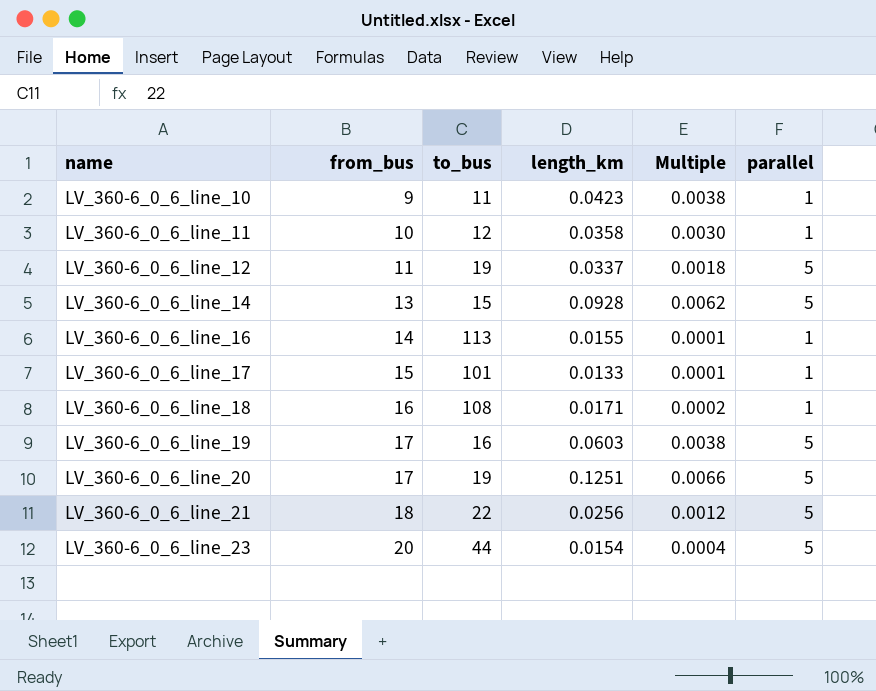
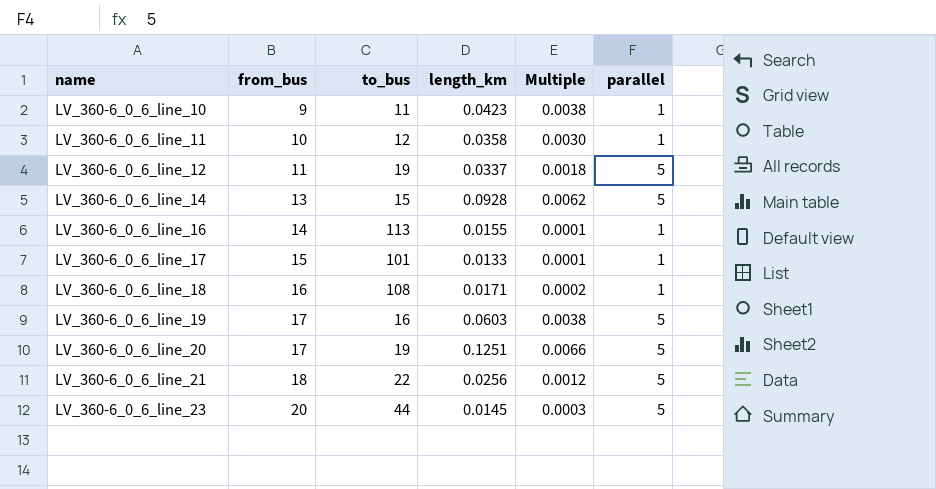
LV_360-6_0_6_line_23 | length_km: 0.0154 -> 0.0145
LV_360-6_0_6_line_23 | Multiple: 0.0004 -> 0.0003

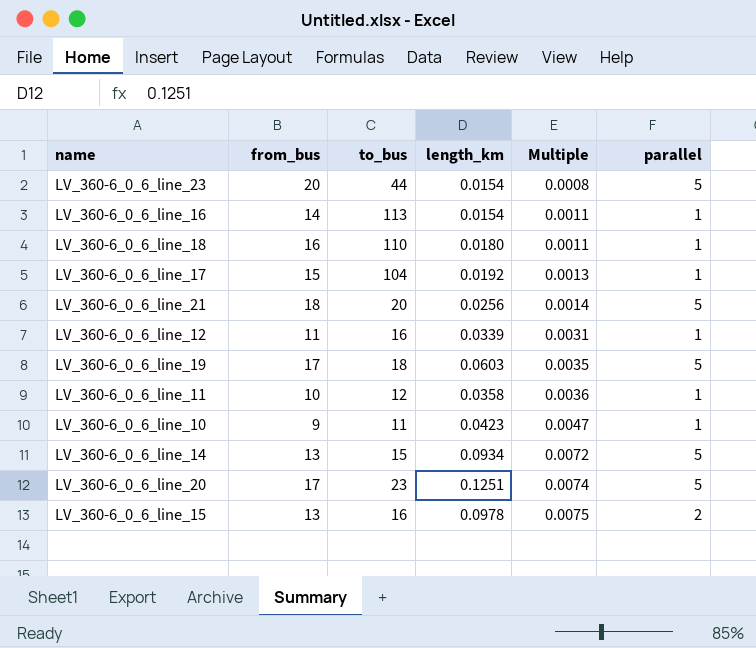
row order: name ascending -> Multiple ascending
column Multiple | formula: [length_km] / [to_bus] -> [length_km] / [from_bus]
LV_360-6_0_6_line_23 | length_km: 0.0145 -> 0.0154
LV_360-6_0_6_line_16 | length_km: 0.0155 -> 0.0154
LV_360-6_0_6_line_18 | to_bus: 108 -> 110
LV_360-6_0_6_line_18 | length_km: 0.0171 -> 0.0180
LV_360-6_0_6_line_17 | to_bus: 101 -> 104
LV_360-6_0_6_line_17 | length_km: 0.0133 -> 0.0192
LV_360-6_0_6_line_21 | to_bus: 22 -> 20
LV_360-6_0_6_line_12 | to_bus: 19 -> 16
LV_360-6_0_6_line_12 | length_km: 0.0337 -> 0.0339
LV_360-6_0_6_line_12 | parallel: 5 -> 1
LV_360-6_0_6_line_19 | to_bus: 16 -> 18
LV_360-6_0_6_line_14 | length_km: 0.0928 -> 0.0934
LV_360-6_0_6_line_20 | to_bus: 19 -> 23
row LV_360-6_0_6_line_15: none -> 13 | 16 | 0.0978 | 0.0075 | 2

